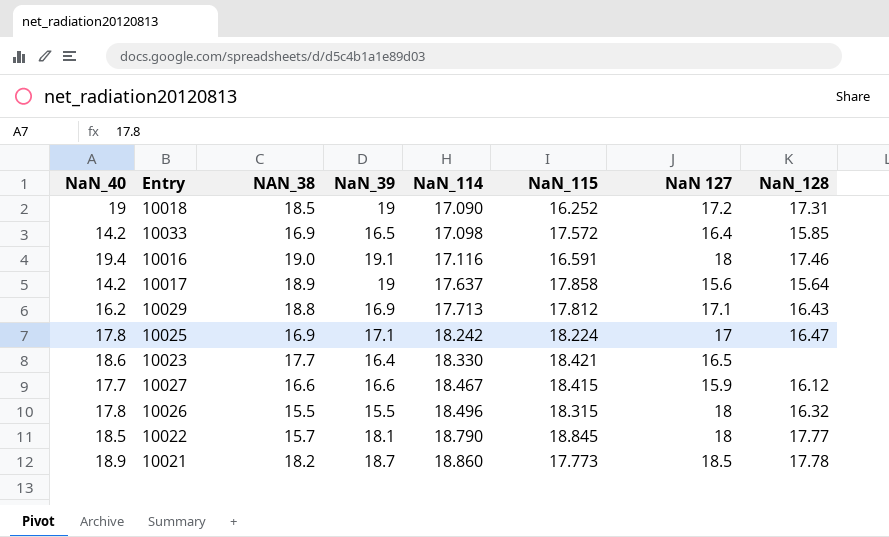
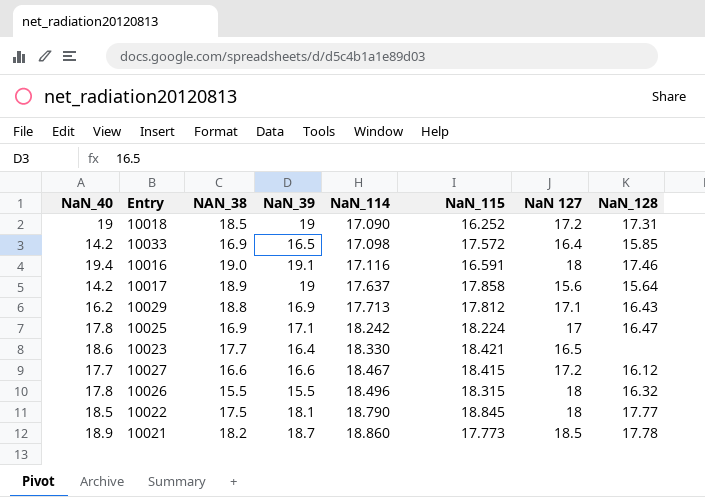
10027 | NaN 127: 15.9 -> 17.2
10022 | NAN_38: 15.7 -> 17.5

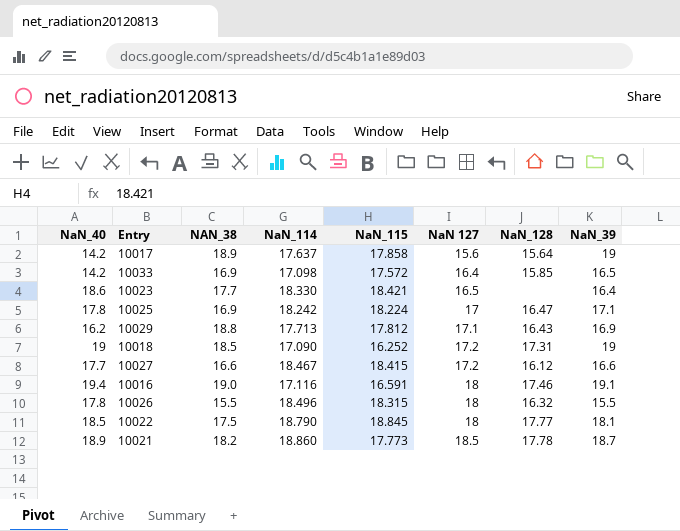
row order: NaN_114 ascending -> NaN 127 ascending
column NaN_39 | position: 4 -> 8

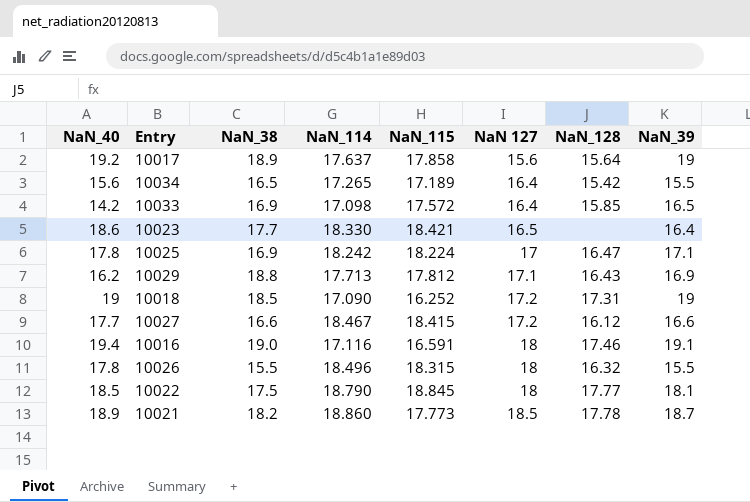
column name: NAN_38 -> NaN_38
10017 | NaN_40: 14.2 -> 19.2
row 10034: none -> 15.6 | 16.5 | 17.265 | 17.189 | 16.4 | 15.42 | 15.5

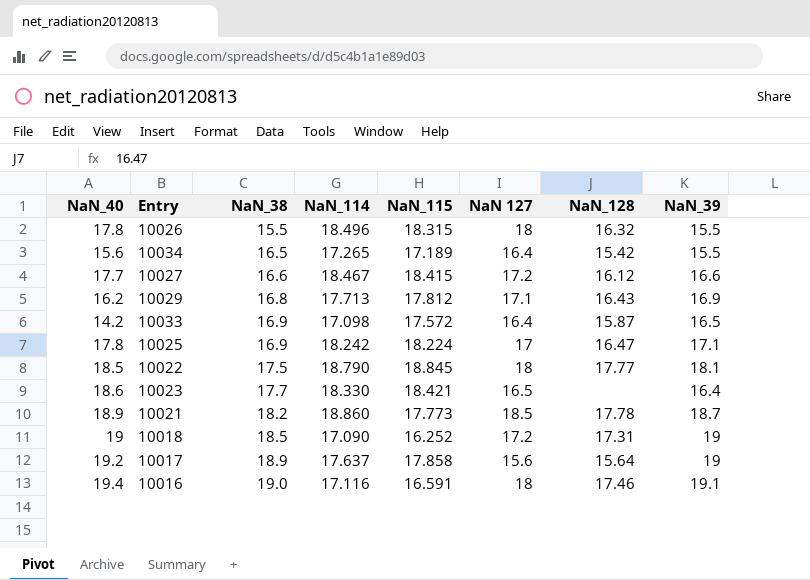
row order: NaN 127 ascending -> NaN_38 ascending
10029 | NaN_38: 18.8 -> 16.8
10033 | NaN_128: 15.85 -> 15.87

